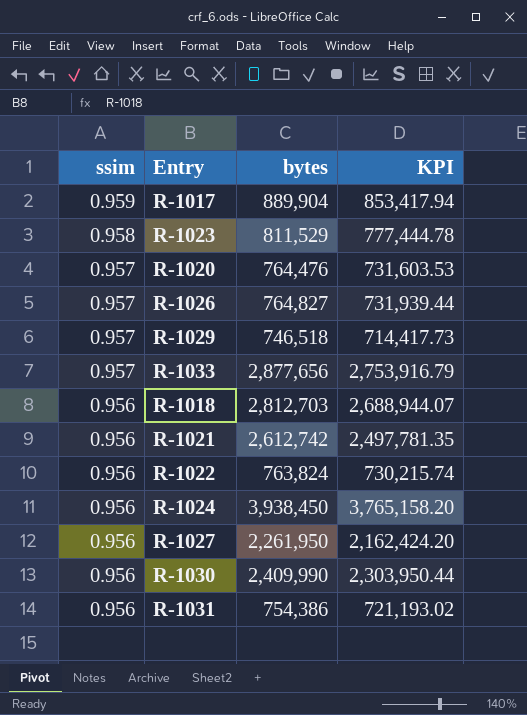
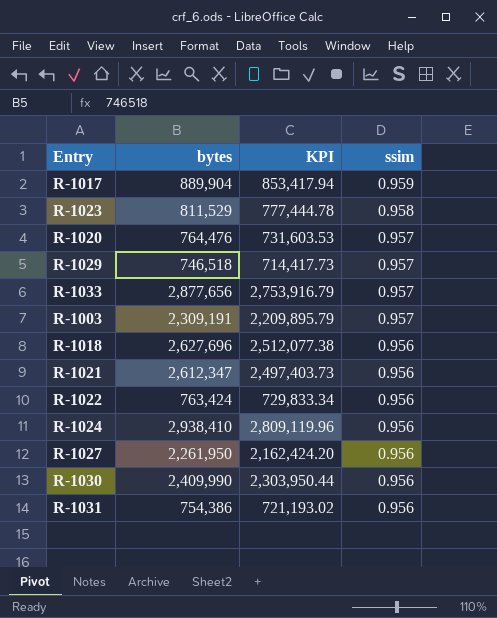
column ssim | position: 1 -> 4
row R-1026: 0.957 | 764,827 | 731,939.44 -> none
row R-1003: none -> 2,309,191 | 2,209,895.79 | 0.957
R-1018 | bytes: 2,812,703 -> 2,627,696
R-1018 | KPI: 2,688,944.07 -> 2,512,077.38
R-1021 | bytes: 2,612,742 -> 2,612,347
R-1021 | KPI: 2,497,781.35 -> 2,497,403.73
R-1022 | bytes: 763,824 -> 763,424
R-1022 | KPI: 730,215.74 -> 729,833.34
R-1024 | bytes: 3,938,450 -> 2,938,410
R-1024 | KPI: 3,765,158.20 -> 2,809,119.96

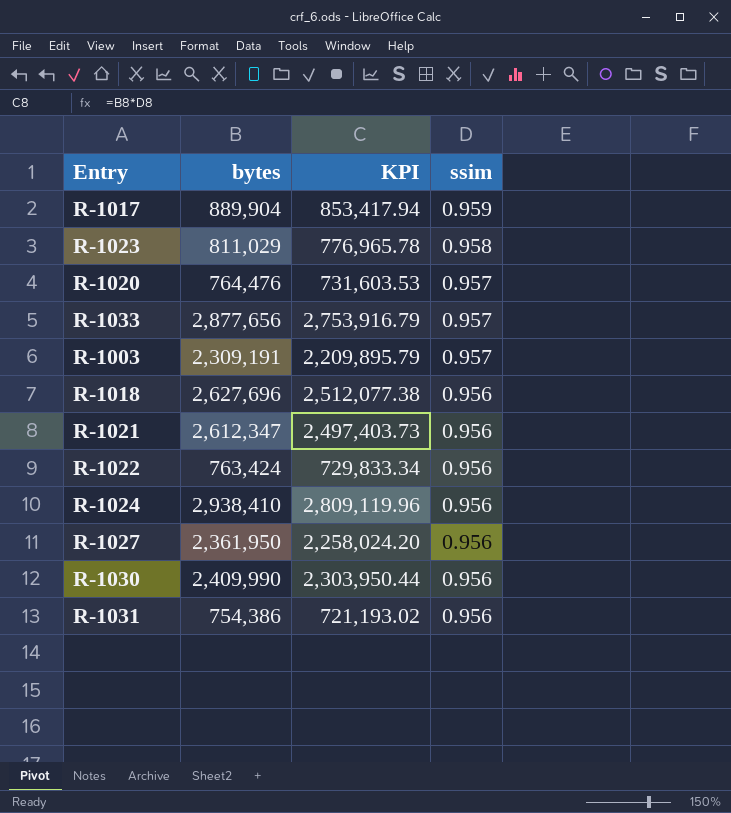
row R-1029: 746,518 | 714,417.73 | 0.957 -> none
R-1023 | bytes: 811,529 -> 811,029
R-1023 | KPI: 777,444.78 -> 776,965.78
R-1027 | bytes: 2,261,950 -> 2,361,950
R-1027 | KPI: 2,162,424.20 -> 2,258,024.20

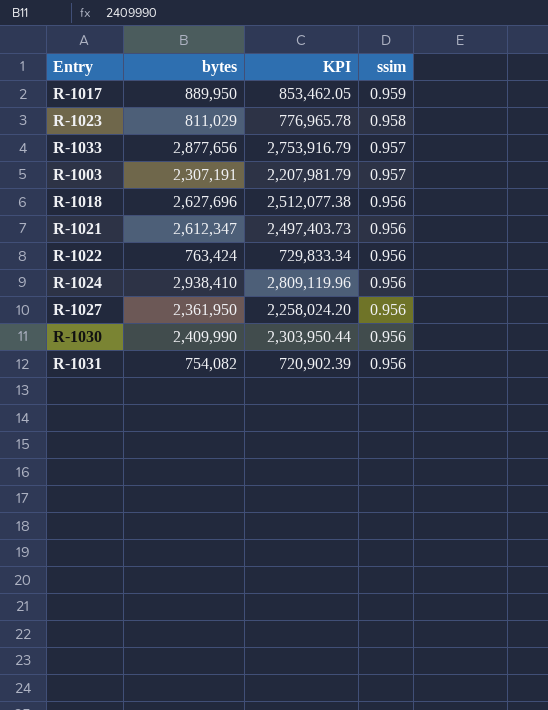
row R-1020: 764,476 | 731,603.53 | 0.957 -> none
R-1017 | bytes: 889,904 -> 889,950
R-1017 | KPI: 853,417.94 -> 853,462.05
R-1003 | bytes: 2,309,191 -> 2,307,191
R-1003 | KPI: 2,209,895.79 -> 2,207,981.79
R-1031 | bytes: 754,386 -> 754,082
R-1031 | KPI: 721,193.02 -> 720,902.39

